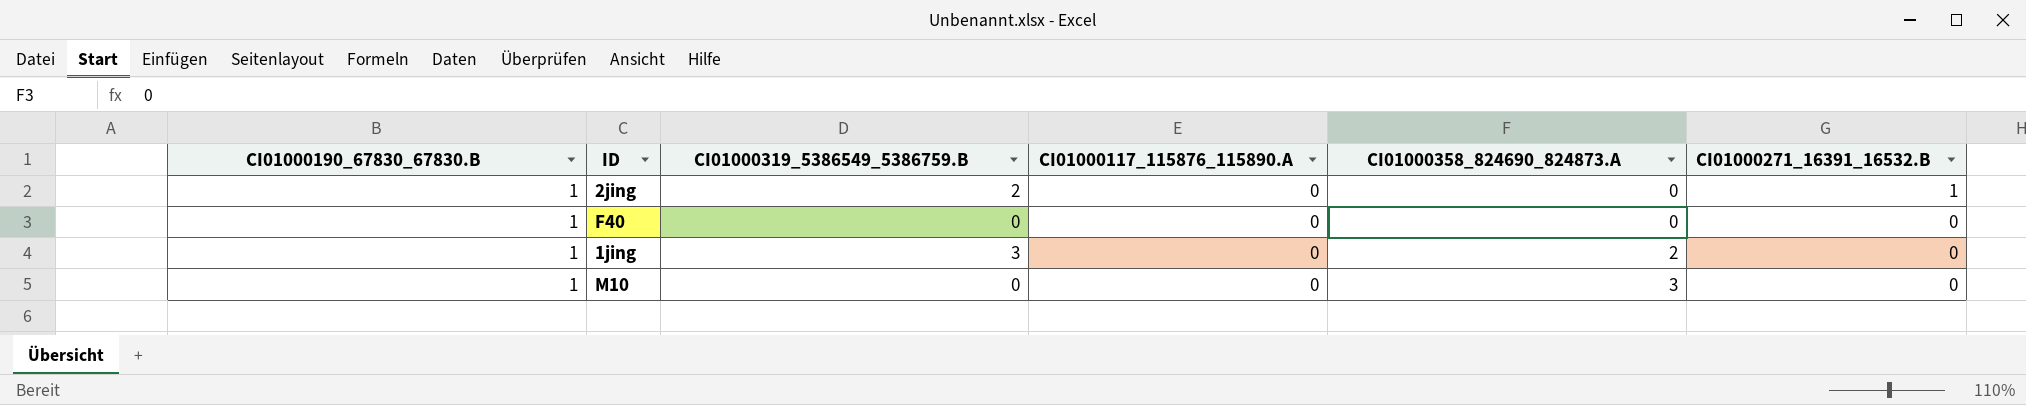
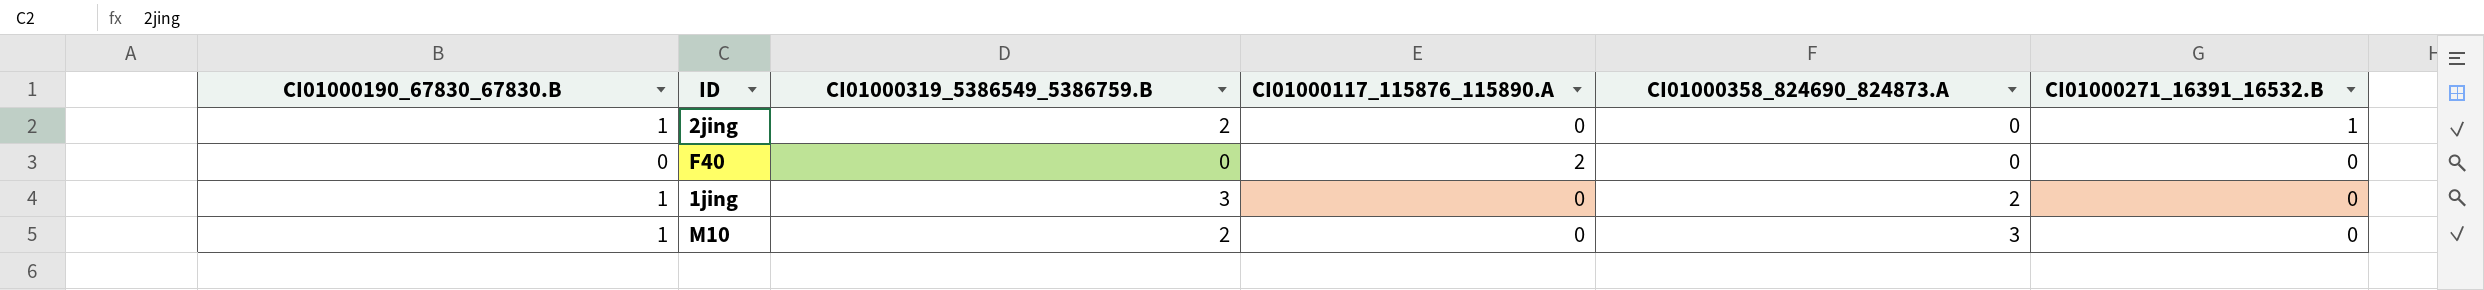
F40 | CI01000190_67830_67830.B: 1 -> 0
F40 | CI01000117_115876_115890.A: 0 -> 2
M10 | CI01000319_5386549_5386759.B: 0 -> 2

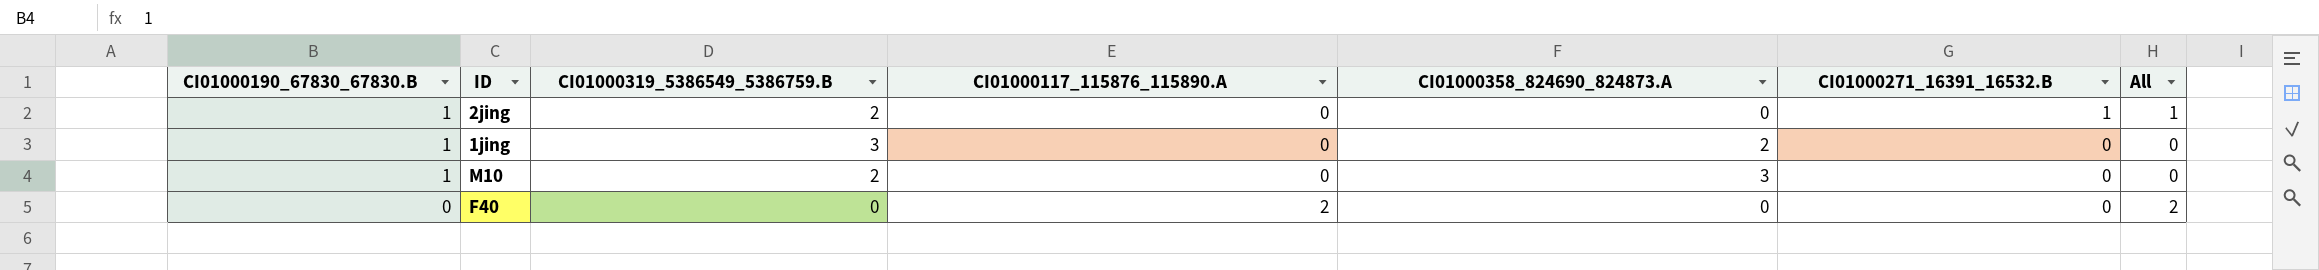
row order: CI01000358_824690_824873.A ascending -> CI01000190_67830_67830.B descending
column All | formula: none -> [CI01000117_115876_115890.A] + [CI01000271_16391_16532.B]

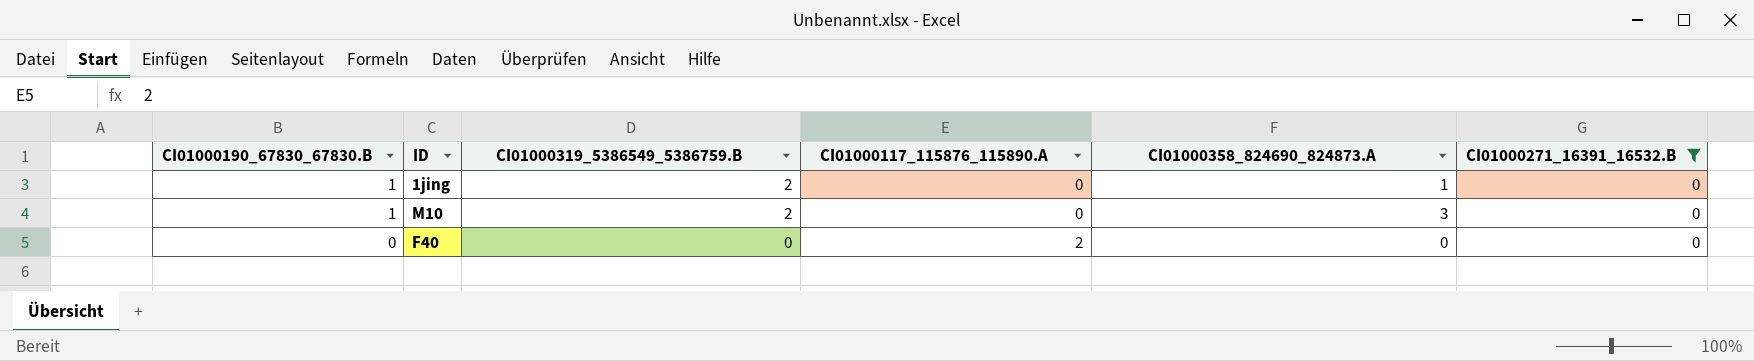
filter: none -> CI01000271_16391_16532.B = 0
column All | formula: [CI01000117_115876_115890.A] + [CI01000271_16391_16532.B] -> none
1jing | CI01000319_5386549_5386759.B: 3 -> 2
1jing | CI01000358_824690_824873.A: 2 -> 1

